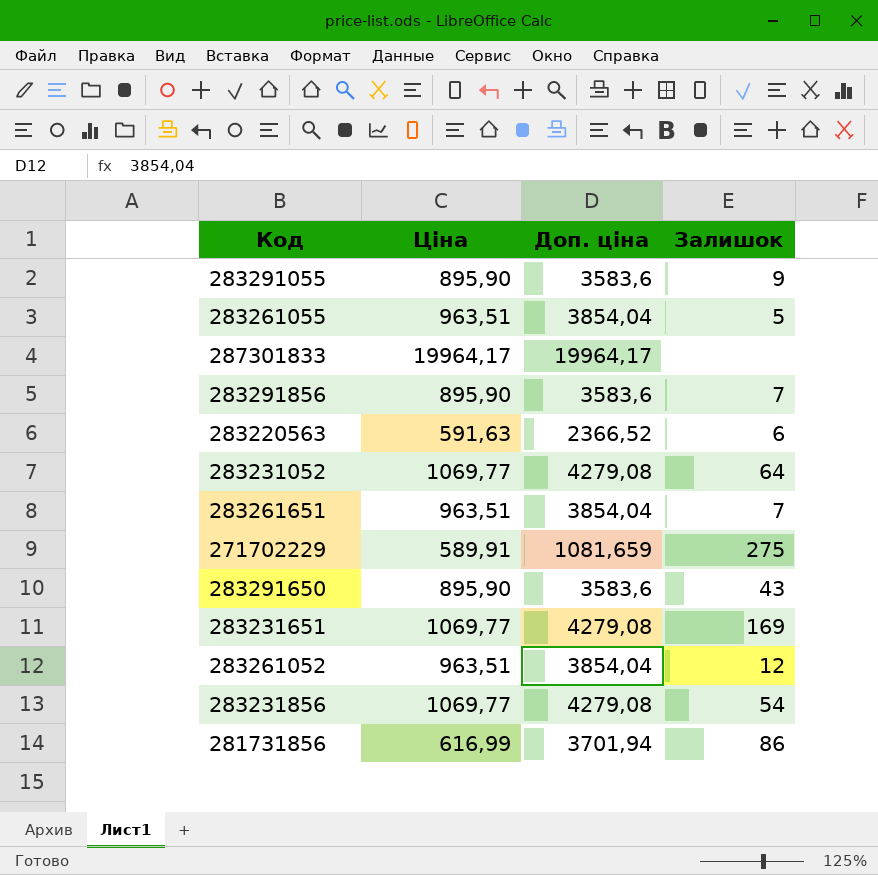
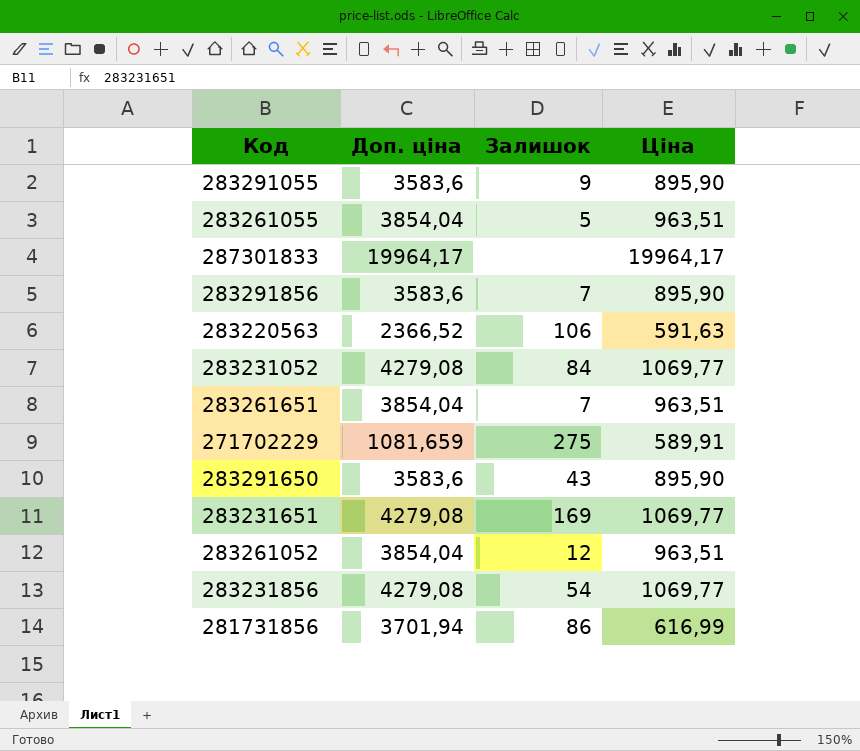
column Ціна | position: 2 -> 4
283220563 | Залишок: 6 -> 106
283231052 | Залишок: 64 -> 84

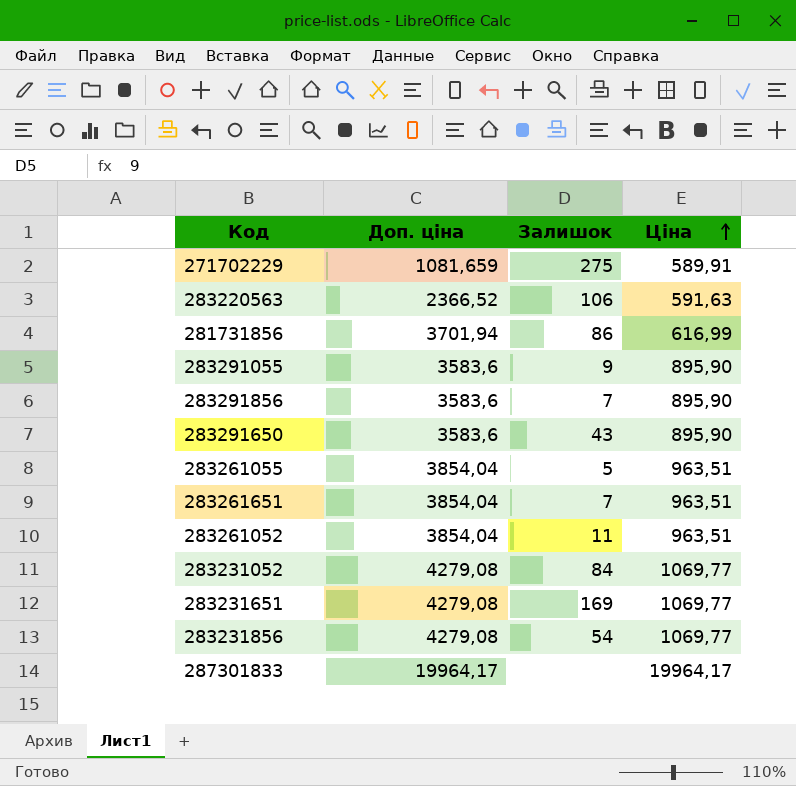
row order: none -> Ціна ascending
283261052 | Залишок: 12 -> 11

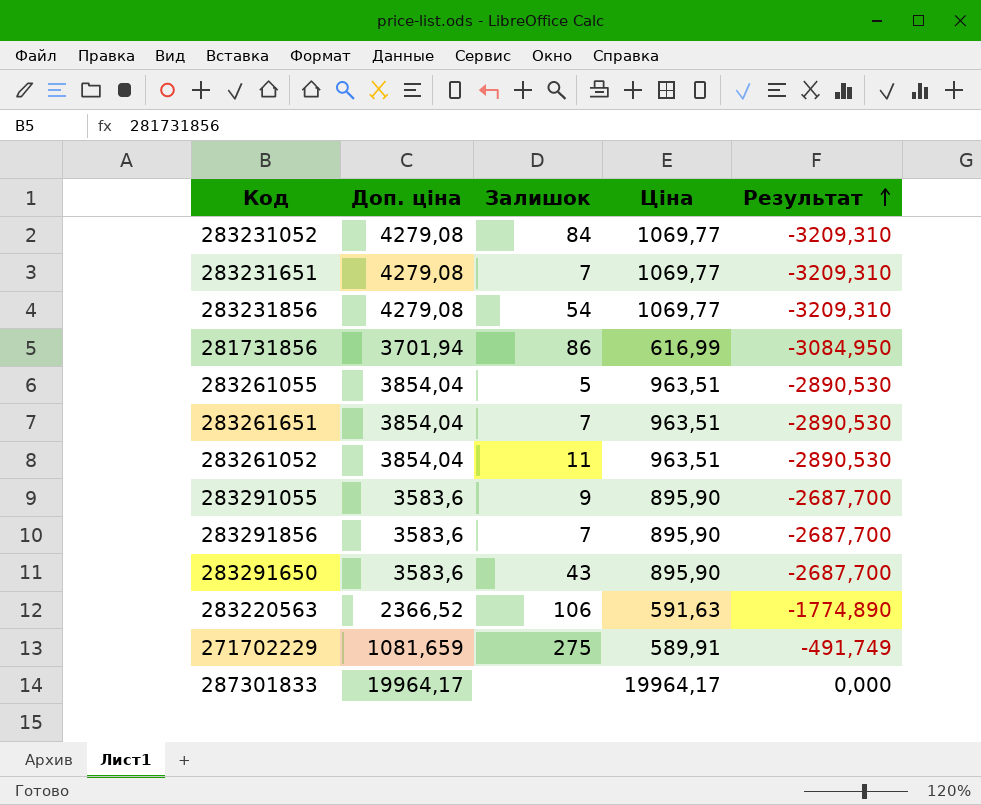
row order: Ціна ascending -> Результат ascending
column Результат | formula: none -> [Ціна] - [Доп. ціна]
283231651 | Залишок: 169 -> 7

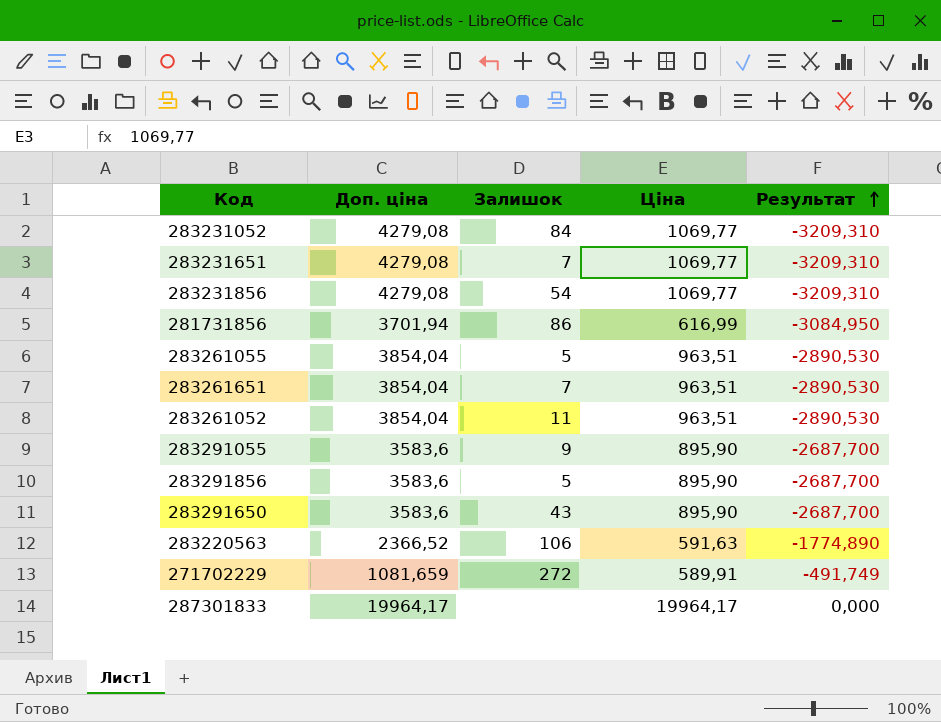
283291856 | Залишок: 7 -> 5
271702229 | Залишок: 275 -> 272

